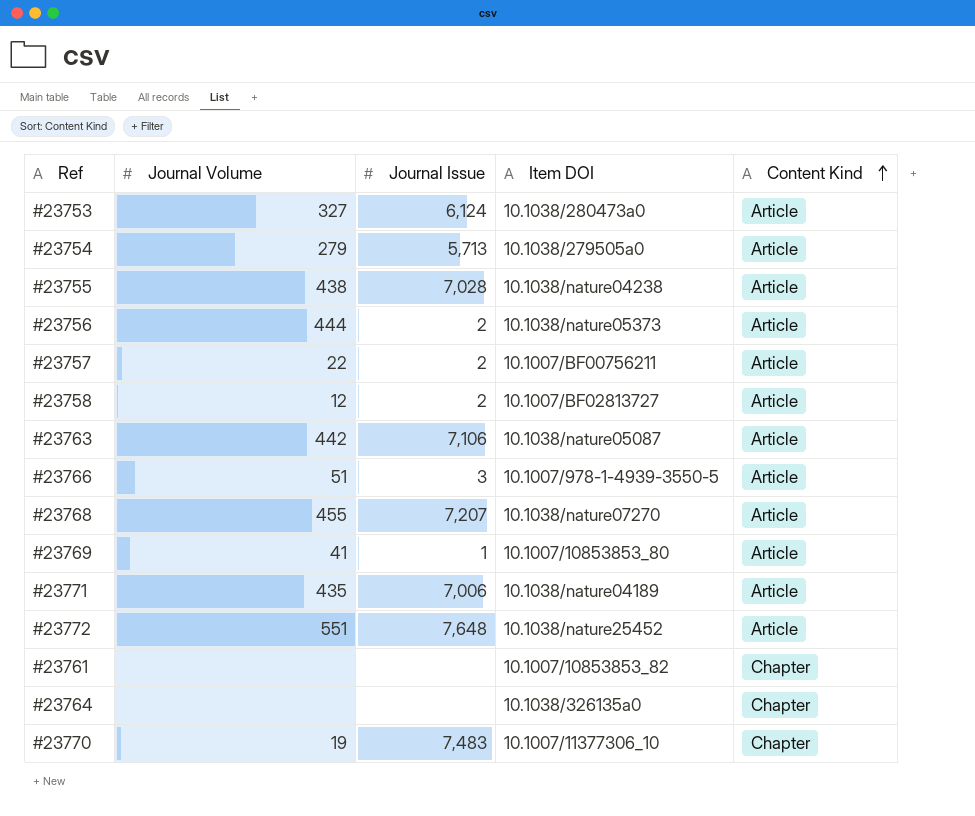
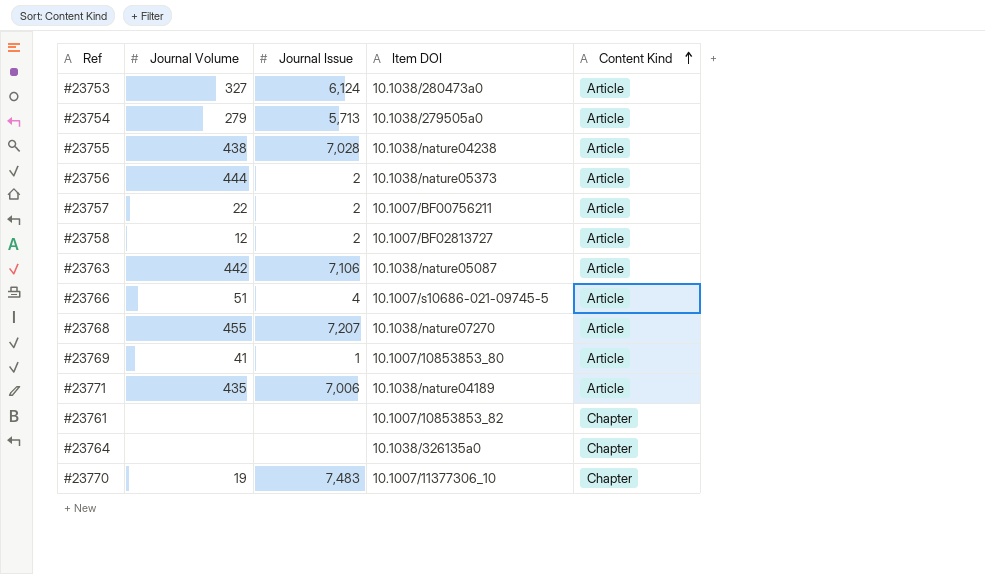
row #23772: 551 | 7,648 | 10.1038/nature25452 | Article -> none
#23766 | Journal Issue: 3 -> 4
#23766 | Item DOI: 10.1007/978-1-4939-3550-5 -> 10.1007/s10686-021-09745-5

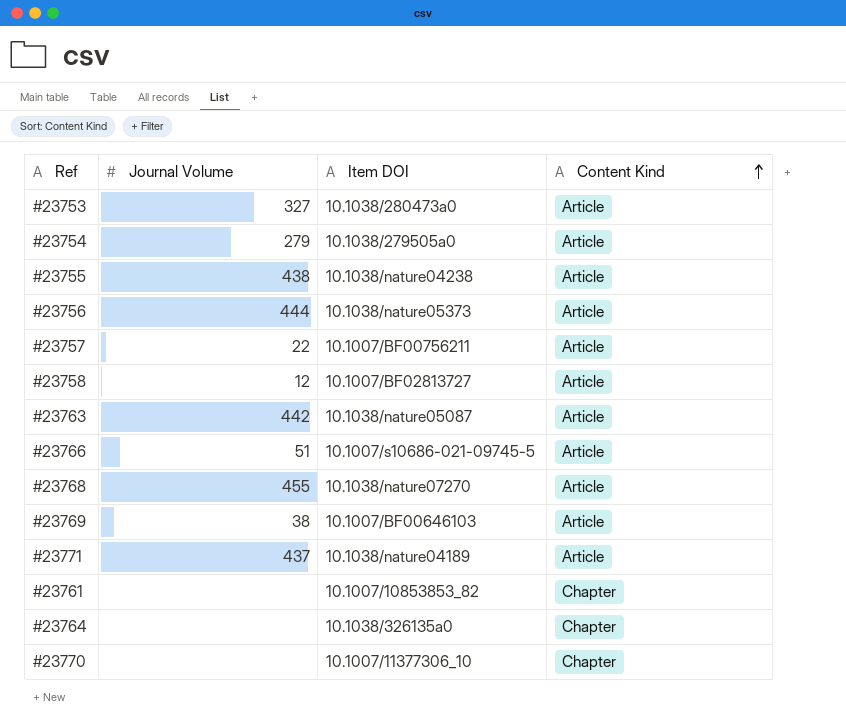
column Journal Issue | position: 3 -> none
#23769 | Journal Volume: 41 -> 38
#23769 | Item DOI: 10.1007/10853853_80 -> 10.1007/BF00646103
#23771 | Journal Volume: 435 -> 437
#23770 | Journal Volume: 19 -> none

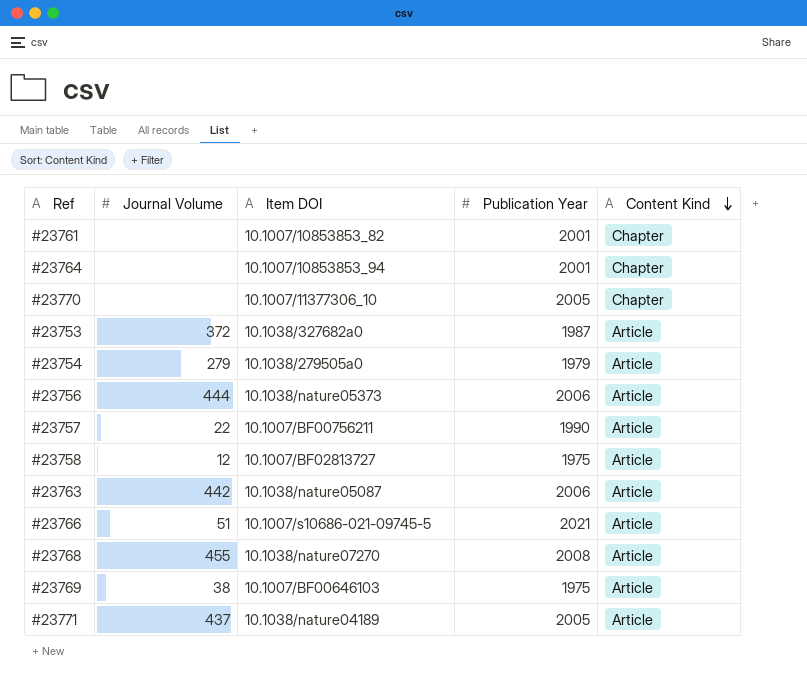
row order: Content Kind ascending -> Content Kind descending
column Publication Year | position: none -> 4
row #23755: 438 | 10.1038/nature04238 | Article -> none
#23764 | Item DOI: 10.1038/326135a0 -> 10.1007/10853853_94
#23753 | Journal Volume: 327 -> 372
#23753 | Item DOI: 10.1038/280473a0 -> 10.1038/327682a0

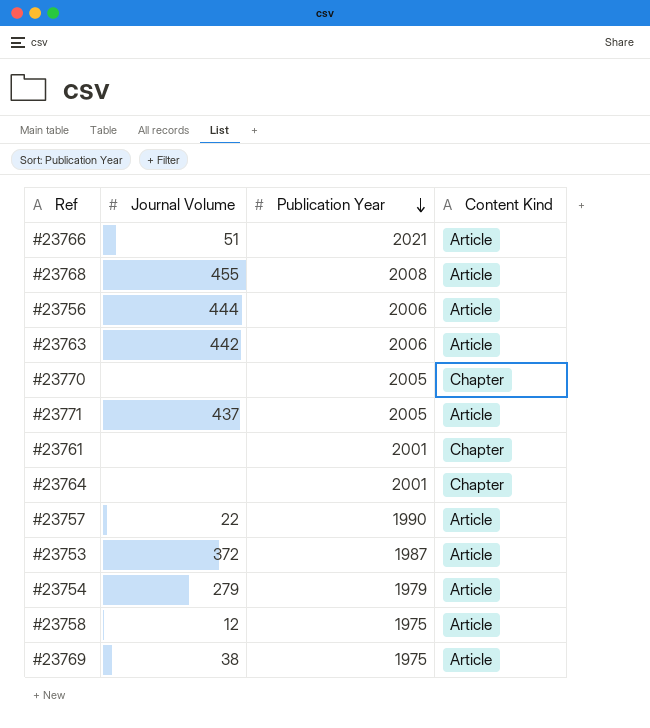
row order: Content Kind descending -> Publication Year descending
column Item DOI | position: 3 -> none

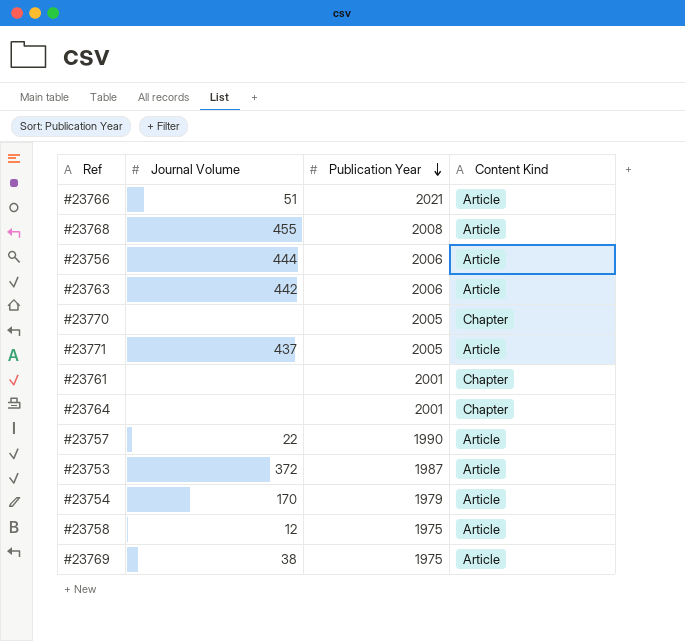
#23754 | Journal Volume: 279 -> 170

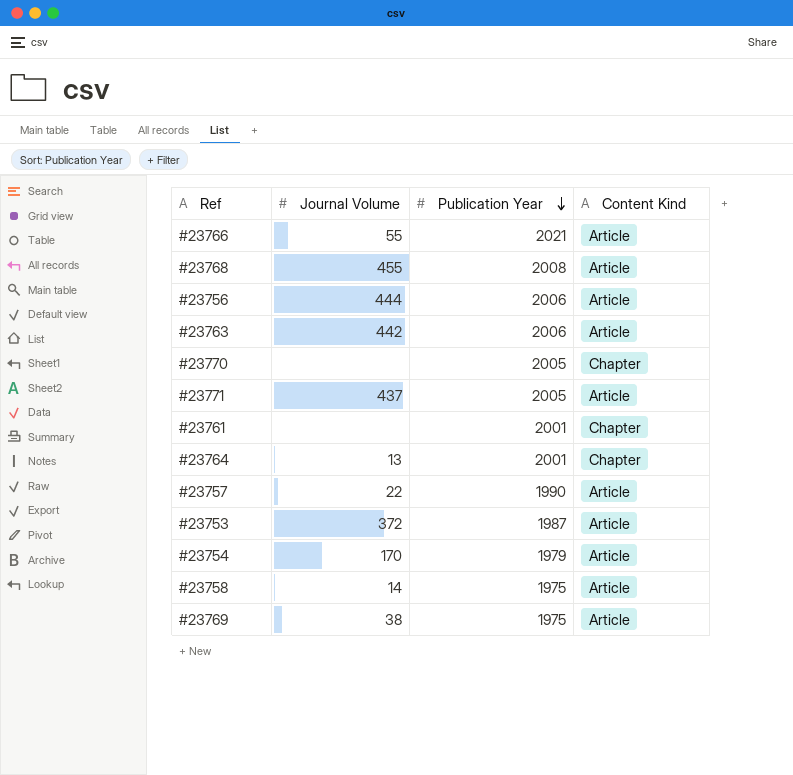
#23766 | Journal Volume: 51 -> 55
#23764 | Journal Volume: none -> 13
#23758 | Journal Volume: 12 -> 14

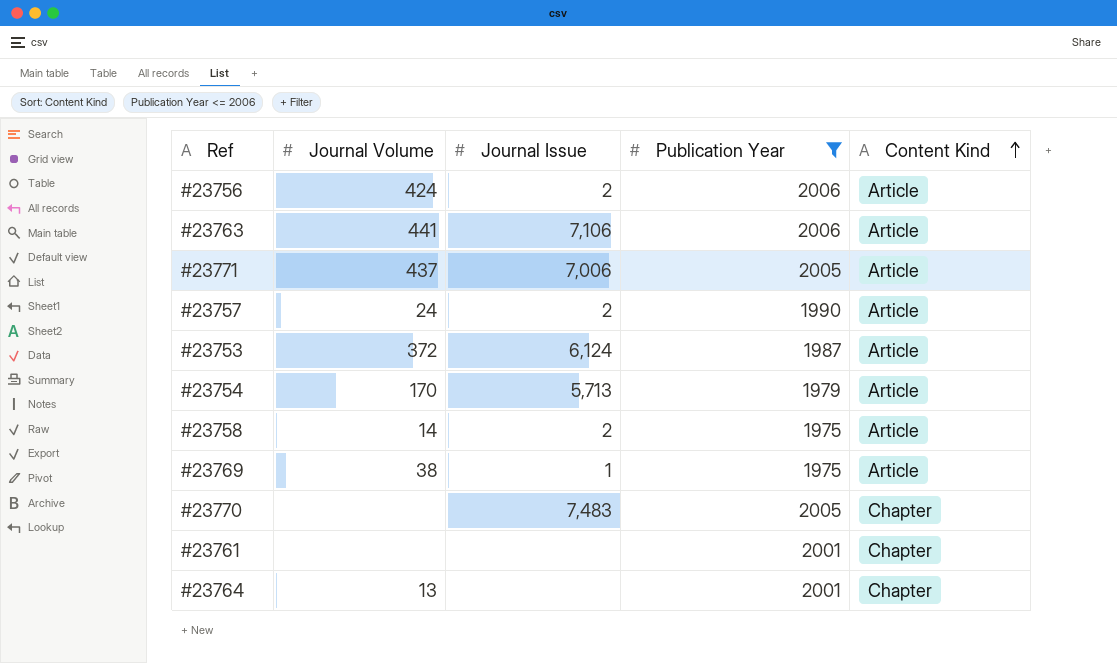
filter: none -> Publication Year <= 2006
row order: Publication Year descending -> Content Kind ascending
column Journal Issue | position: none -> 3
#23756 | Journal Volume: 444 -> 424
#23763 | Journal Volume: 442 -> 441
#23757 | Journal Volume: 22 -> 24

